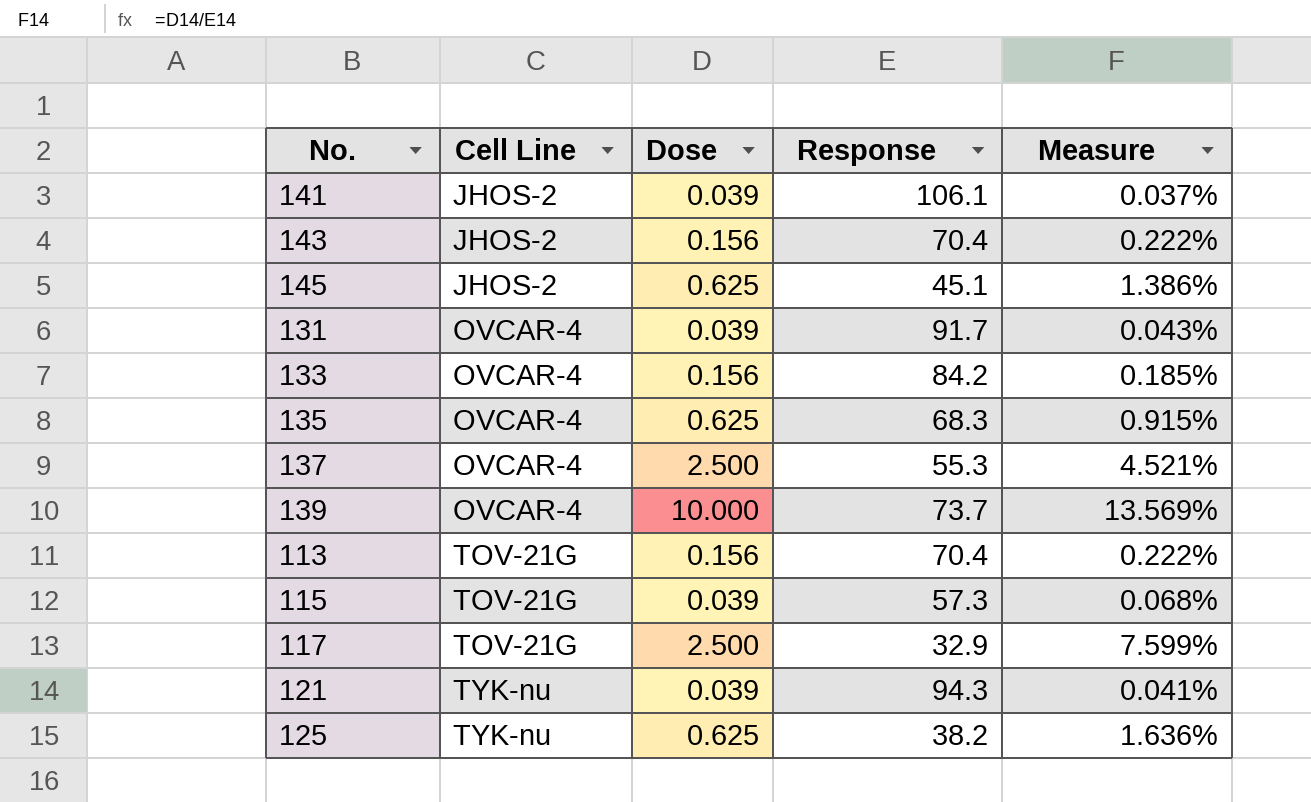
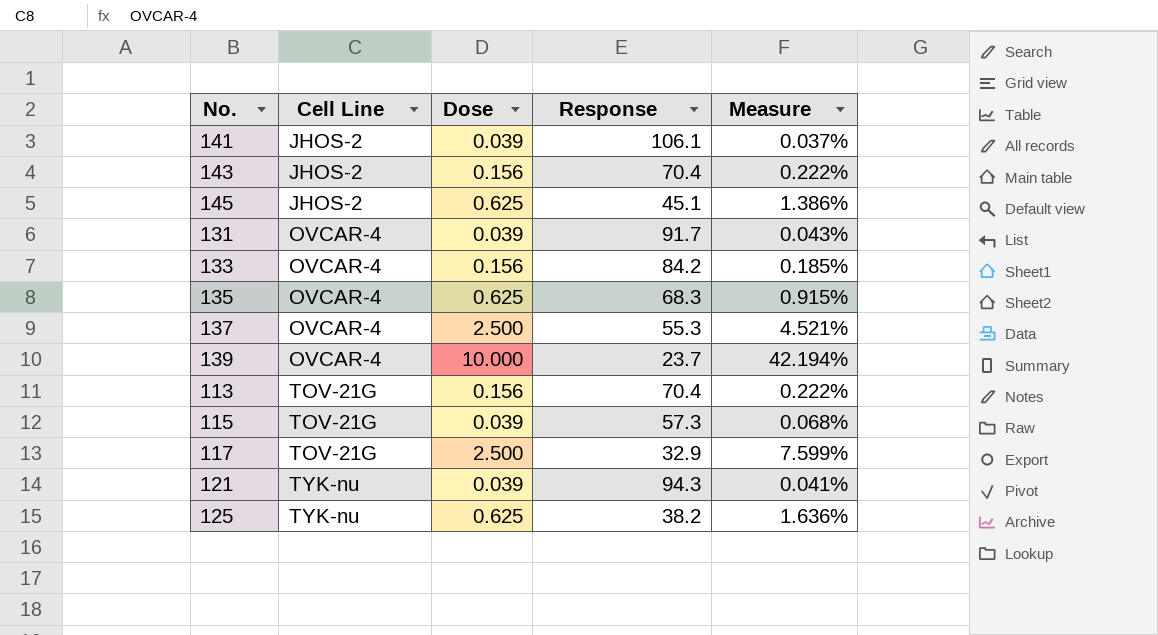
139 | Response: 73.7 -> 23.7
139 | Measure: 13.569% -> 42.194%

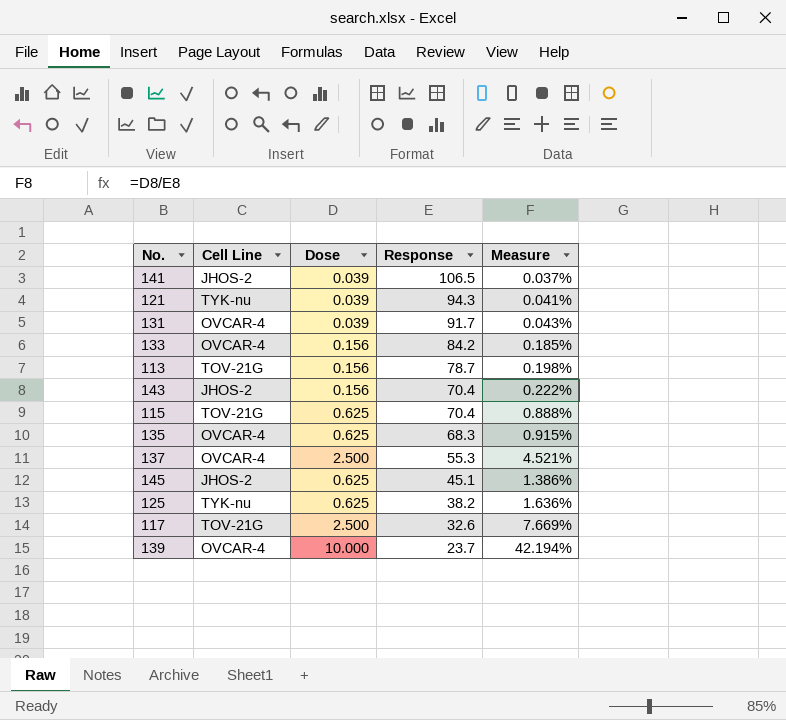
row order: Cell Line ascending -> Response descending
141 | Response: 106.1 -> 106.5
113 | Response: 70.4 -> 78.7
113 | Measure: 0.222% -> 0.198%
115 | Dose: 0.039 -> 0.625
115 | Response: 57.3 -> 70.4
115 | Measure: 0.068% -> 0.888%
117 | Response: 32.9 -> 32.6
117 | Measure: 7.599% -> 7.669%

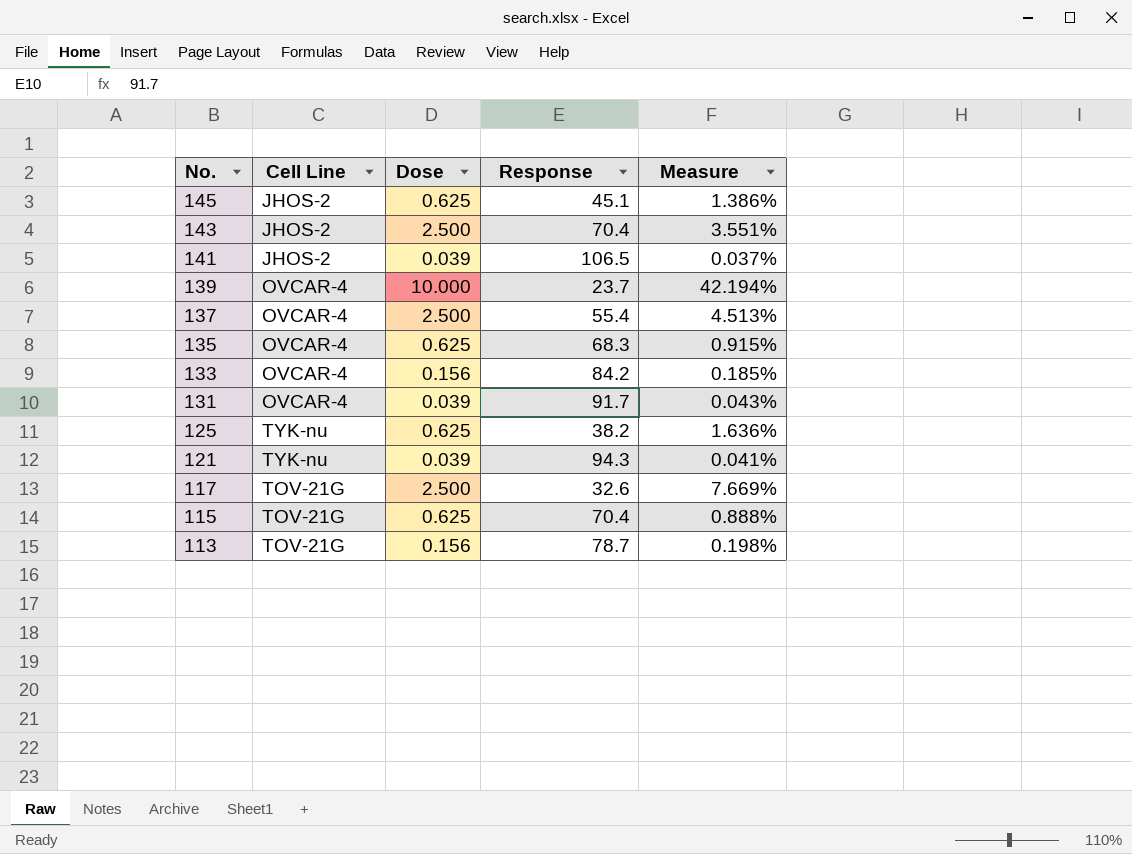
row order: Response descending -> No. descending
143 | Dose: 0.156 -> 2.500
143 | Measure: 0.222% -> 3.551%
137 | Response: 55.3 -> 55.4
137 | Measure: 4.521% -> 4.513%

